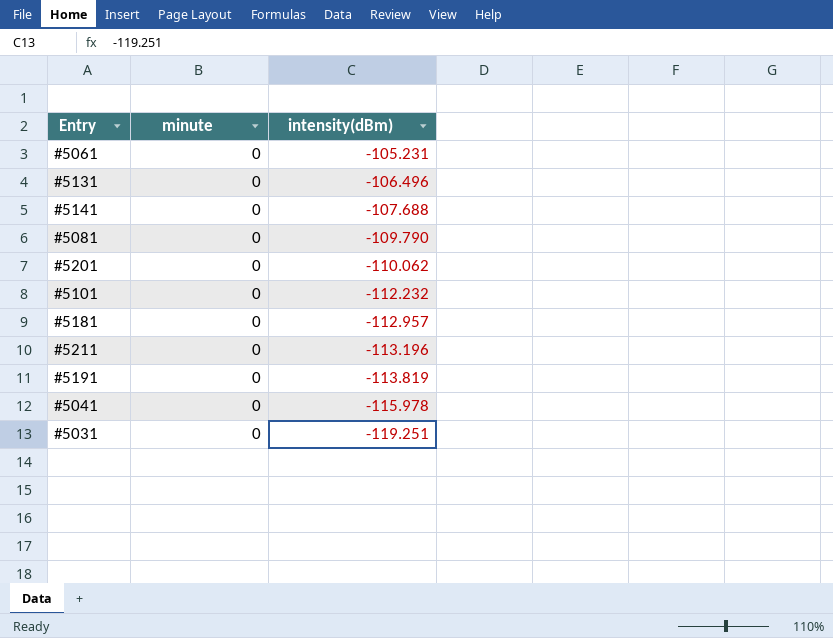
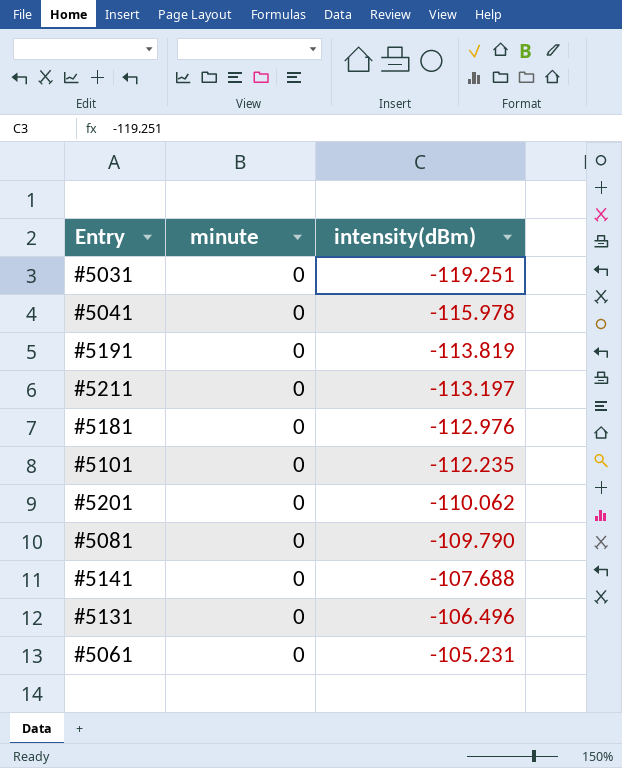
row order: intensity(dBm) descending -> intensity(dBm) ascending
#5211 | intensity(dBm): -113.196 -> -113.197
#5181 | intensity(dBm): -112.957 -> -112.976
#5101 | intensity(dBm): -112.232 -> -112.235

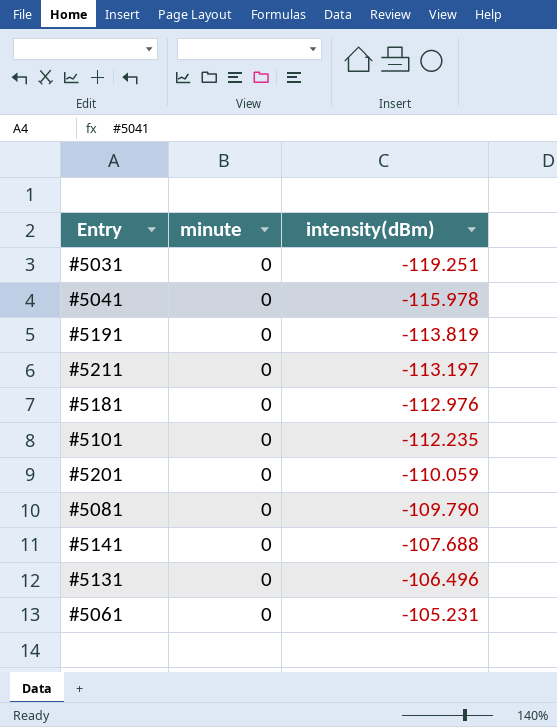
#5201 | intensity(dBm): -110.062 -> -110.059

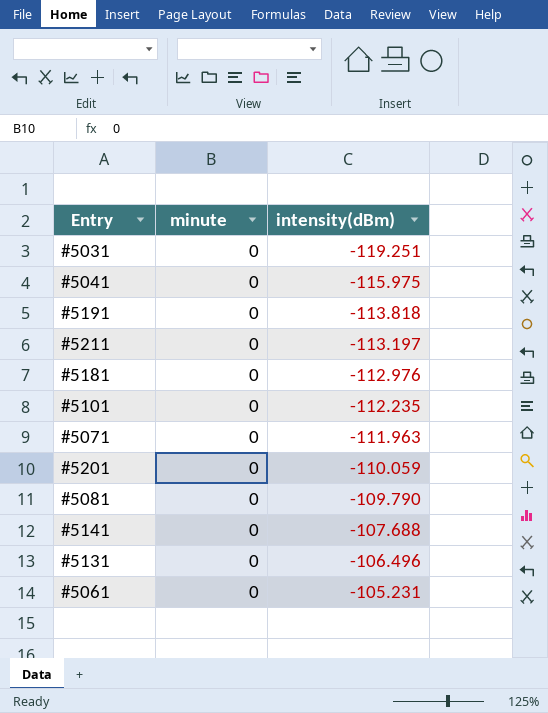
#5041 | intensity(dBm): -115.978 -> -115.975
#5191 | intensity(dBm): -113.819 -> -113.818
row #5071: none -> 0 | -111.963

